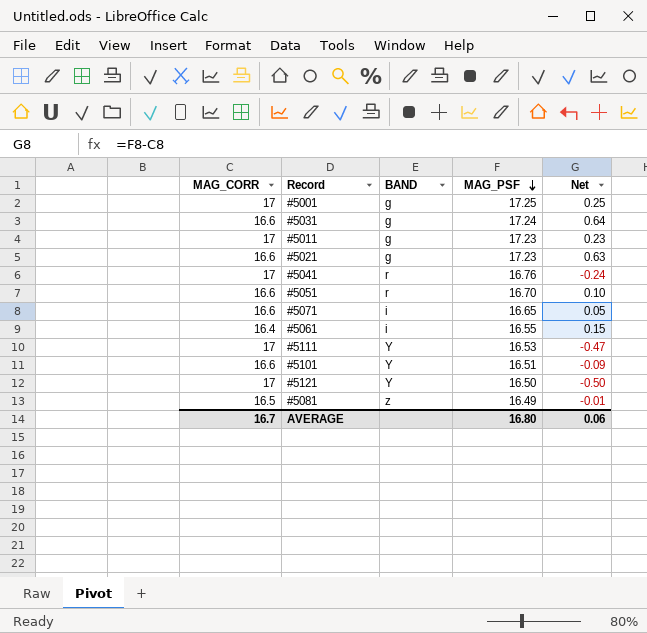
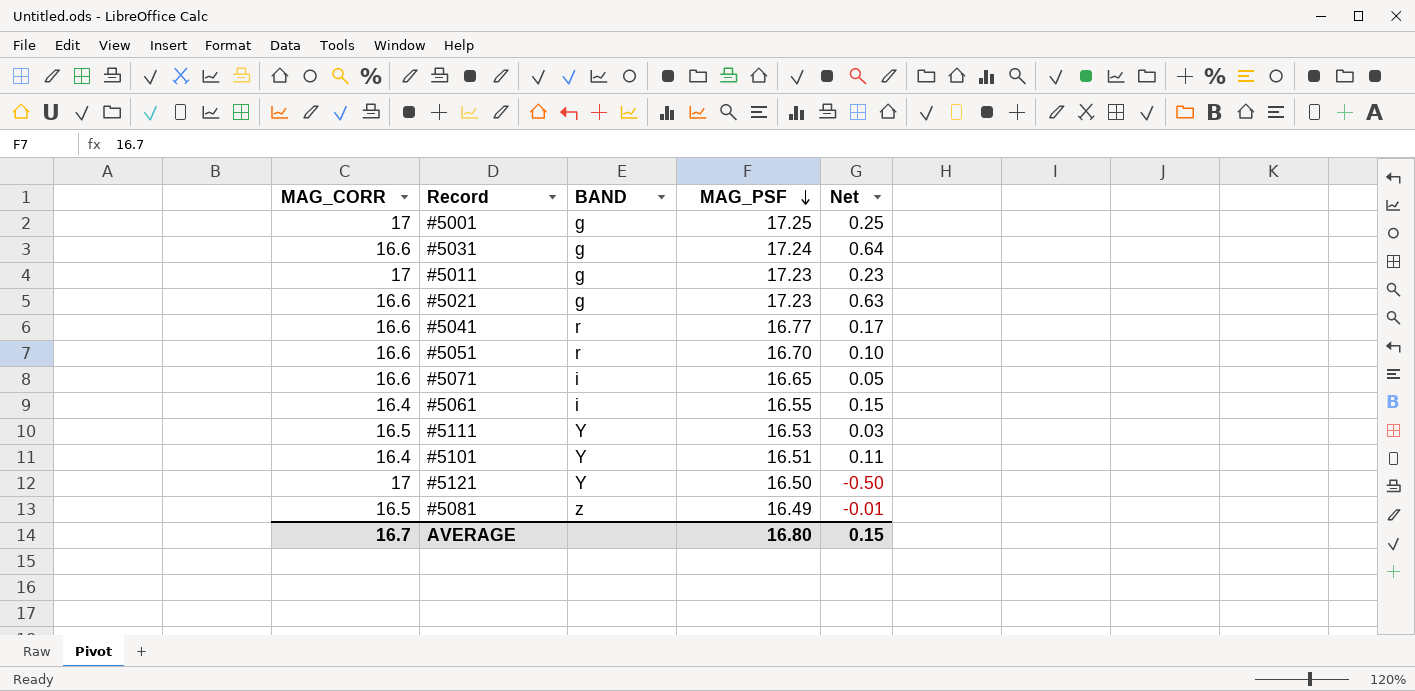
#5041 | MAG_CORR: 17 -> 16.6
#5041 | MAG_PSF: 16.76 -> 16.77
#5041 | Net: -0.24 -> 0.17
#5111 | MAG_CORR: 17 -> 16.5
#5111 | Net: -0.47 -> 0.03
#5101 | MAG_CORR: 16.6 -> 16.4
#5101 | Net: -0.09 -> 0.11
AVERAGE | Net: 0.06 -> 0.15

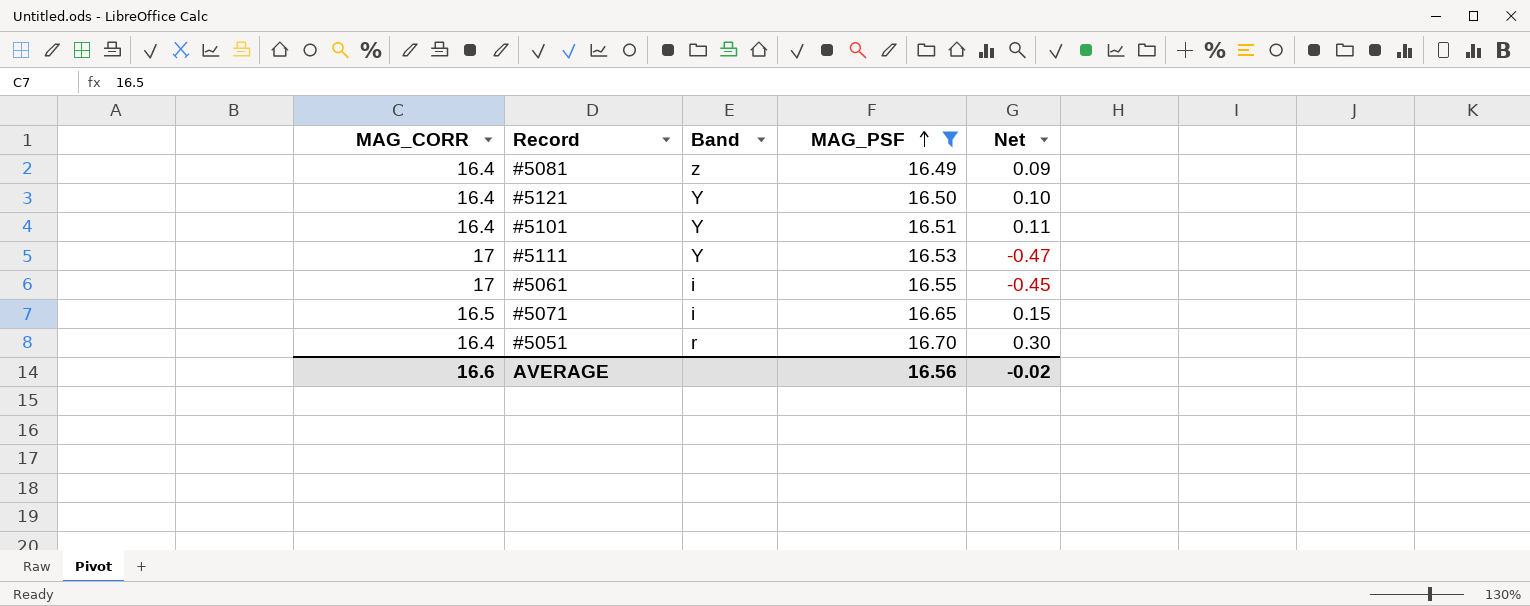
filter: none -> MAG_PSF <= 16.70
row order: MAG_PSF descending -> MAG_PSF ascending
column name: BAND -> Band
#5081 | MAG_CORR: 16.5 -> 16.4
#5081 | Net: -0.01 -> 0.09
#5121 | MAG_CORR: 17 -> 16.4
#5121 | Net: -0.50 -> 0.10
#5111 | MAG_CORR: 16.5 -> 17
#5111 | Net: 0.03 -> -0.47
#5061 | MAG_CORR: 16.4 -> 17
#5061 | Net: 0.15 -> -0.45
#5071 | MAG_CORR: 16.6 -> 16.5
#5071 | Net: 0.05 -> 0.15
#5051 | MAG_CORR: 16.6 -> 16.4
#5051 | Net: 0.10 -> 0.30
AVERAGE | MAG_CORR: 16.7 -> 16.6
AVERAGE | MAG_PSF: 16.80 -> 16.56
AVERAGE | Net: 0.15 -> -0.02

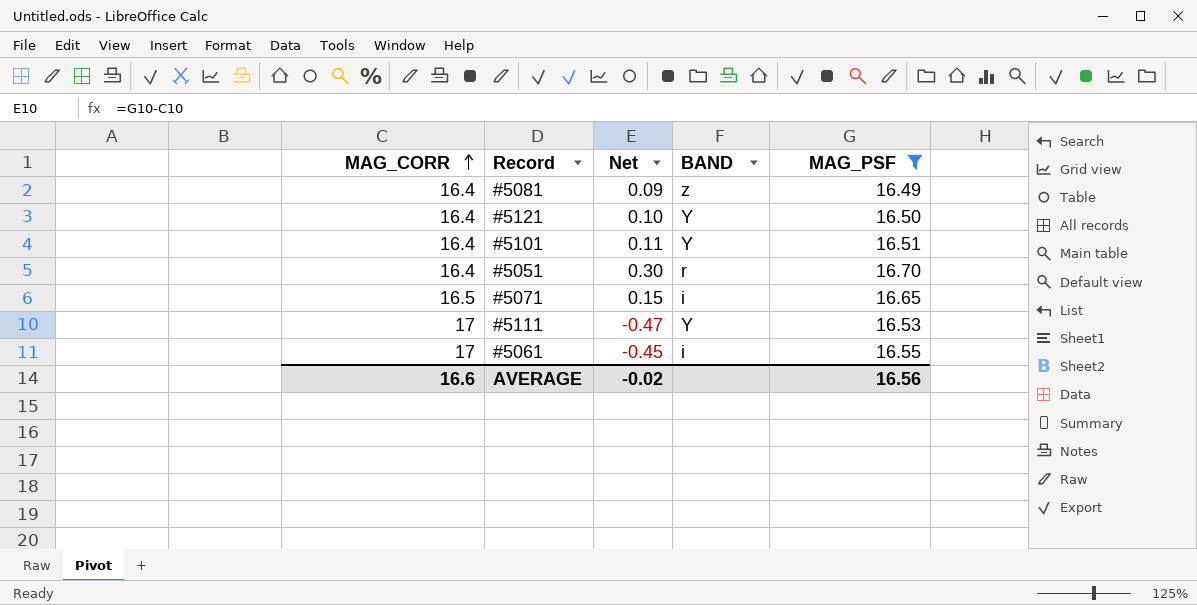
row order: MAG_PSF ascending -> MAG_CORR ascending
column Net | position: 5 -> 3
column name: Band -> BAND

